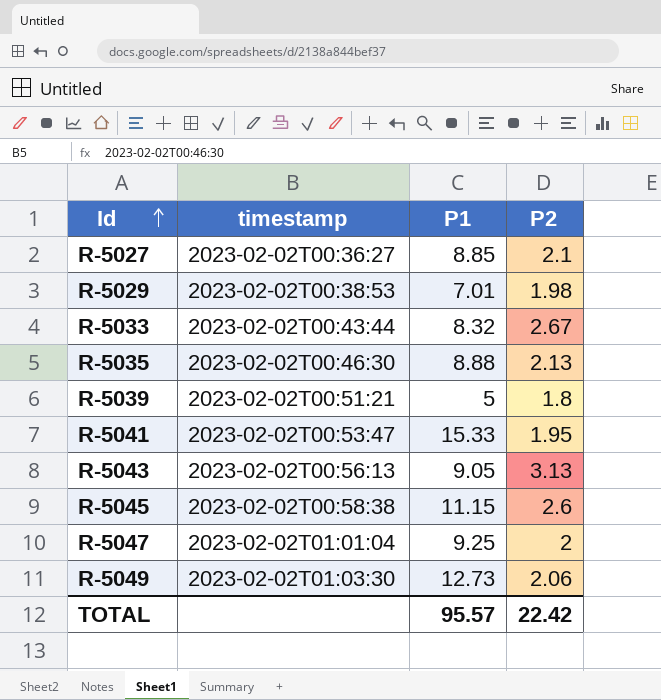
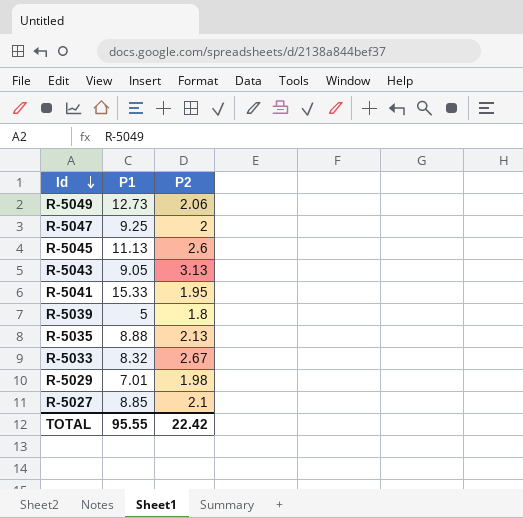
row order: Id ascending -> Id descending
column timestamp | position: 2 -> none
R-5045 | P1: 11.15 -> 11.13
TOTAL | P1: 95.57 -> 95.55

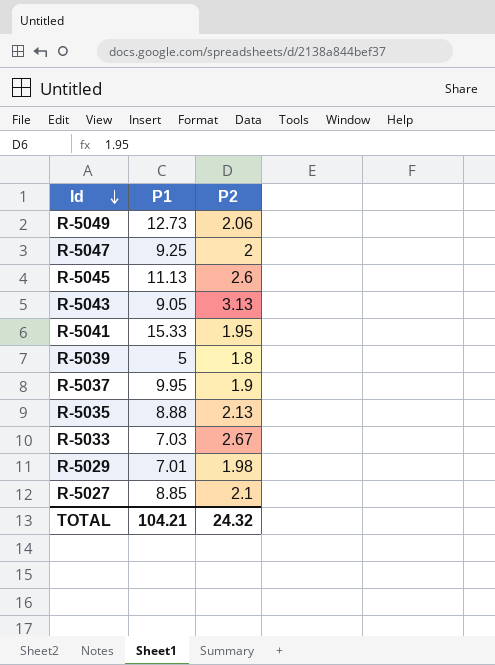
row R-5037: none -> 9.95 | 1.9
R-5033 | P1: 8.32 -> 7.03
TOTAL | P1: 95.55 -> 104.21
TOTAL | P2: 22.42 -> 24.32

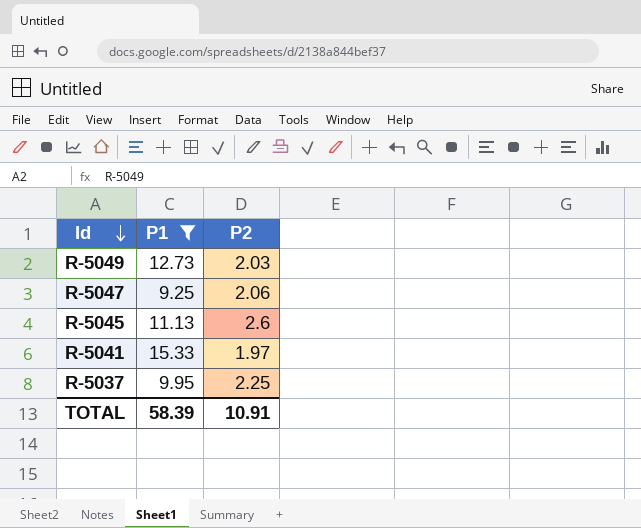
filter: none -> P1 >= 9.25
R-5049 | P2: 2.06 -> 2.03
R-5047 | P2: 2 -> 2.06
R-5041 | P2: 1.95 -> 1.97
R-5037 | P2: 1.9 -> 2.25
TOTAL | P1: 104.21 -> 58.39
TOTAL | P2: 24.32 -> 10.91

